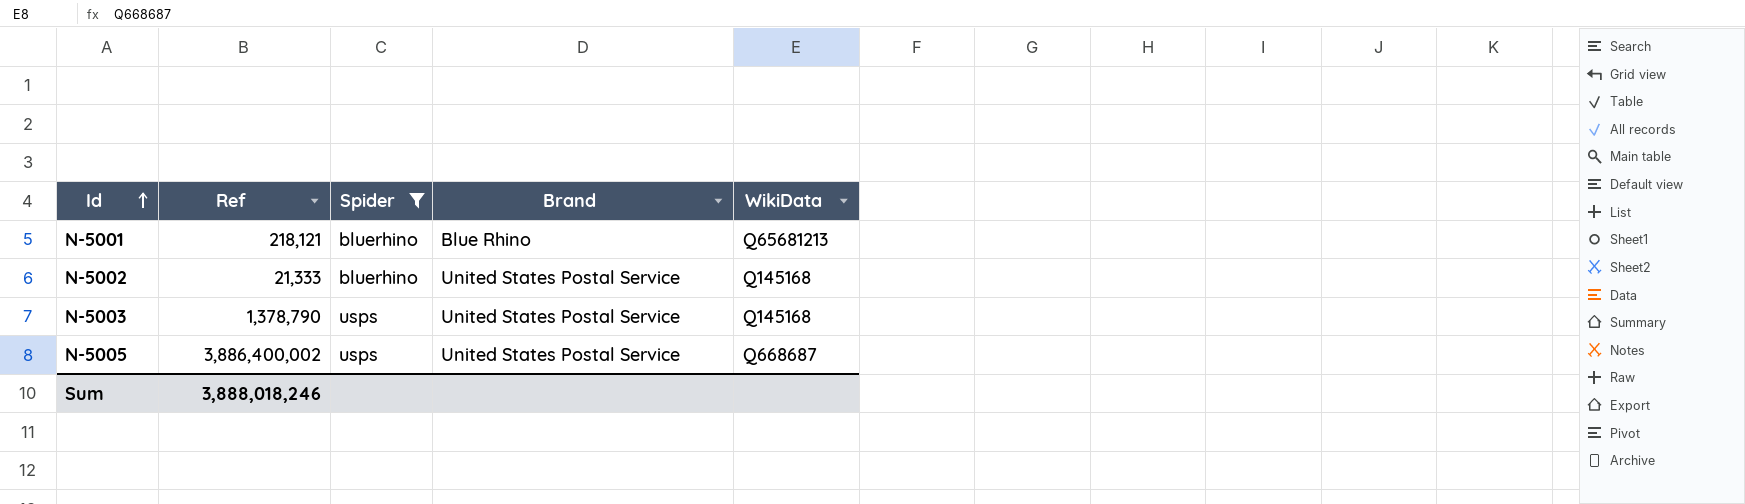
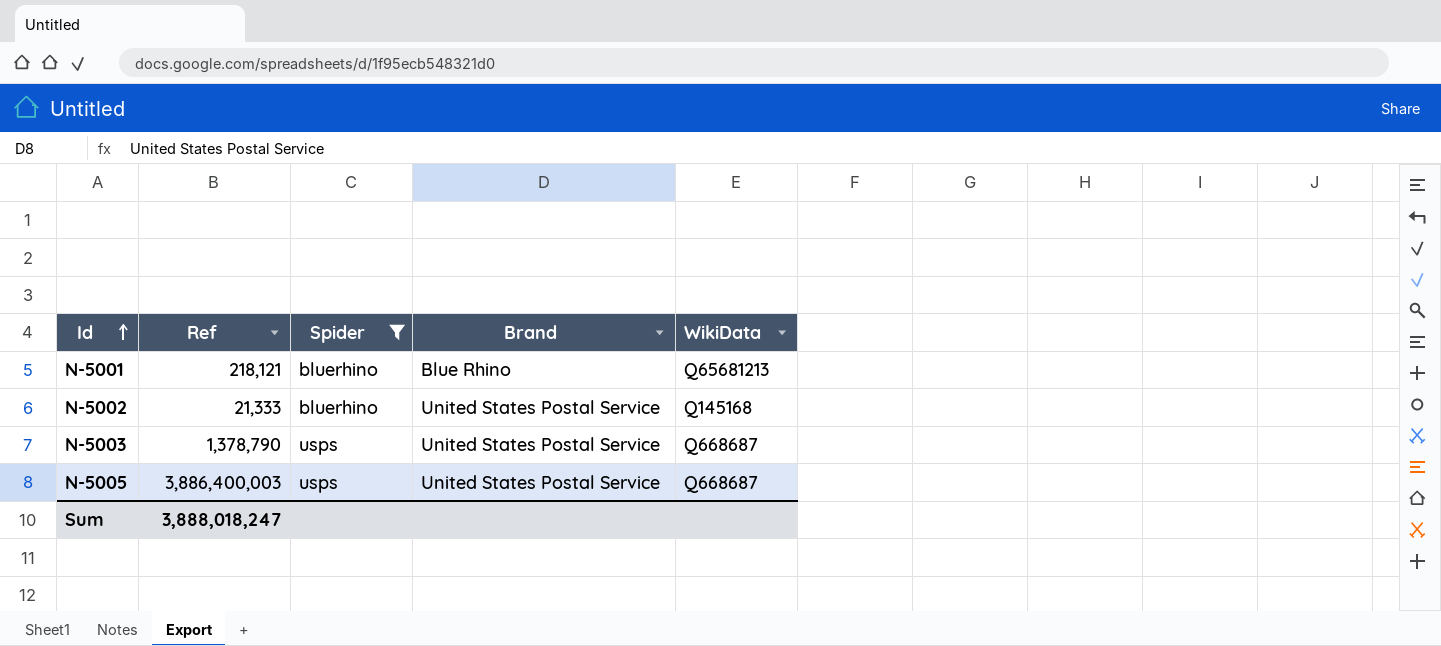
N-5003 | WikiData: Q145168 -> Q668687
N-5005 | Ref: 3,886,400,002 -> 3,886,400,003
Sum | Ref: 3,888,018,246 -> 3,888,018,247

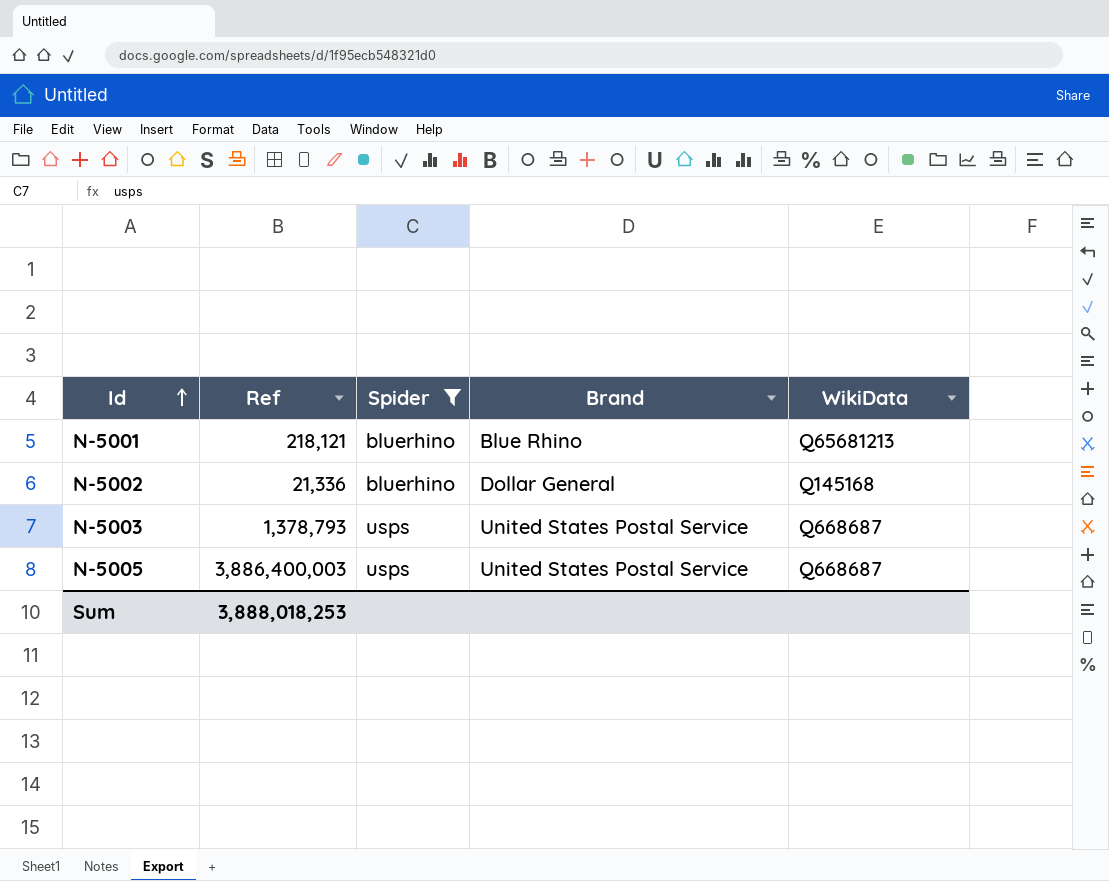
N-5002 | Ref: 21,333 -> 21,336
N-5002 | Brand: United States Postal Service -> Dollar General
N-5003 | Ref: 1,378,790 -> 1,378,793
Sum | Ref: 3,888,018,247 -> 3,888,018,253

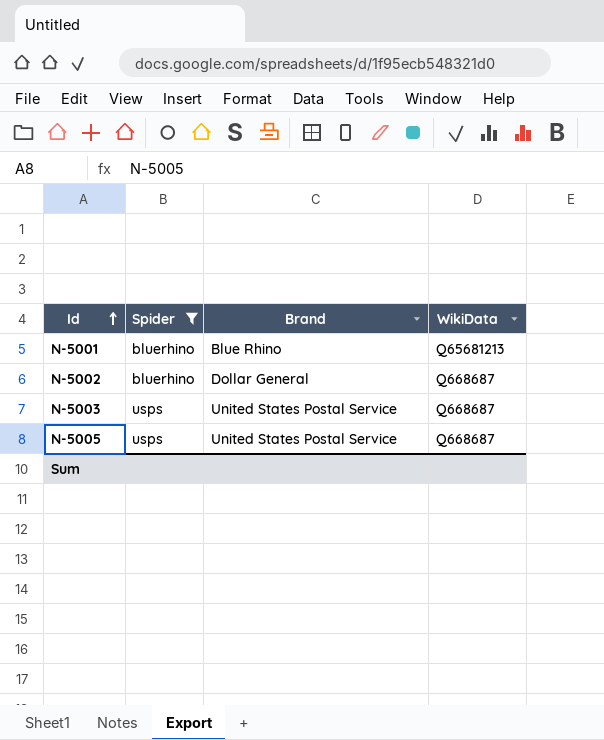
column Ref | position: 2 -> none
N-5002 | WikiData: Q145168 -> Q668687

